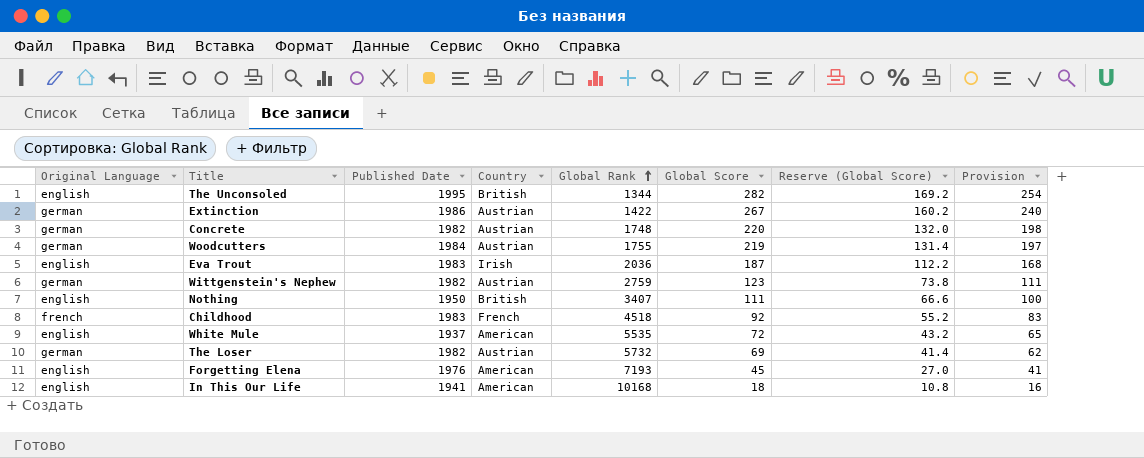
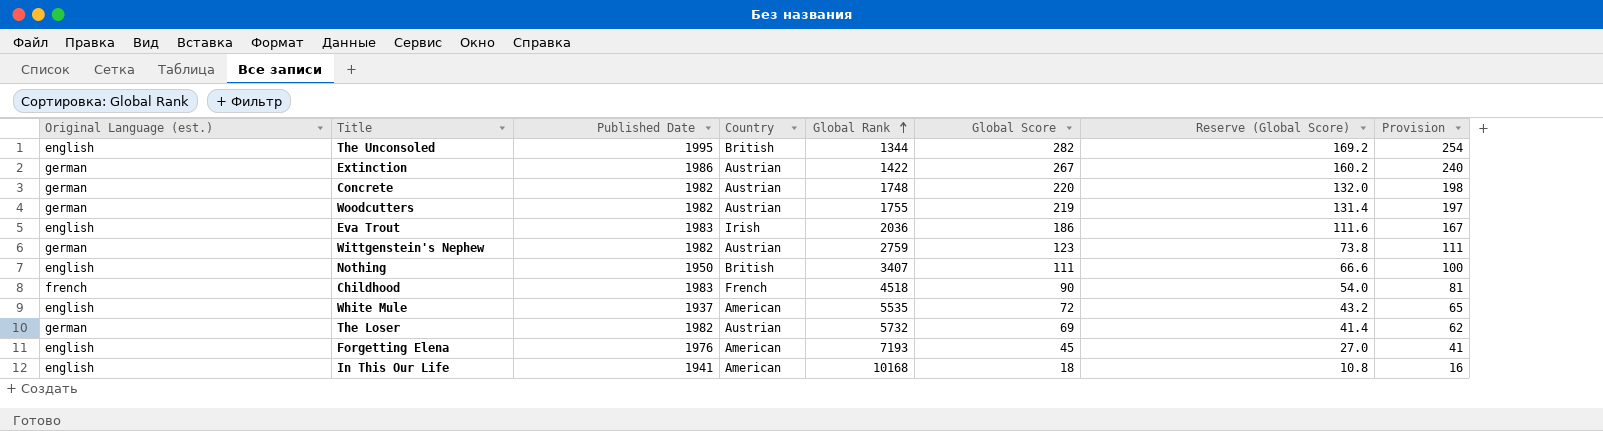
column name: Original Language -> Original Language (est.)
Woodcutters | Published Date: 1984 -> 1982
Eva Trout | Global Score: 187 -> 186
Eva Trout | Reserve (Global Score): 112.2 -> 111.6
Eva Trout | Provision: 168 -> 167
Childhood | Global Score: 92 -> 90
Childhood | Reserve (Global Score): 55.2 -> 54.0
Childhood | Provision: 83 -> 81

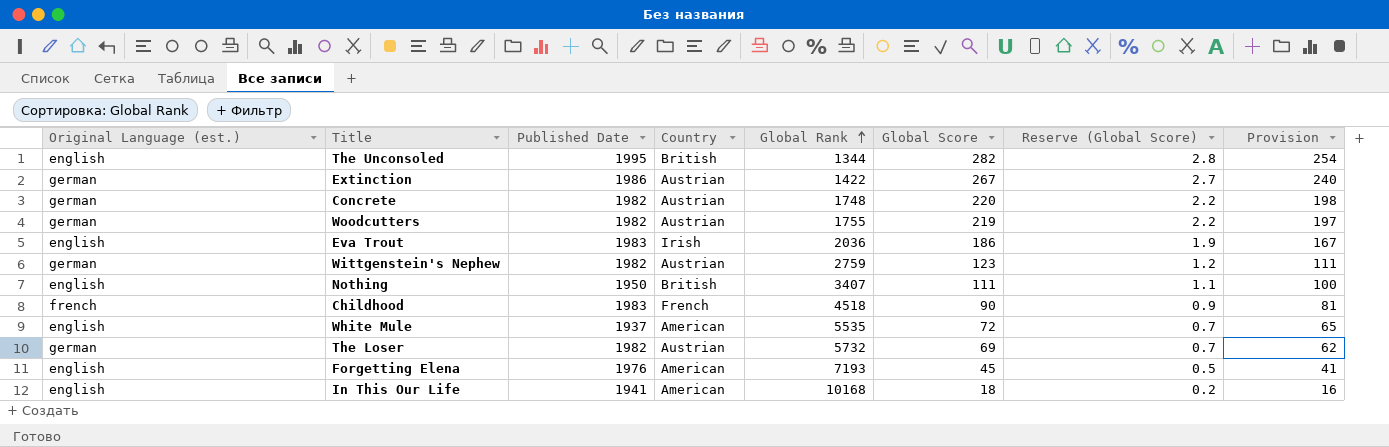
column Reserve (Global Score) | formula: [Global Score] * 0.6 -> [Global Score] * 0.01

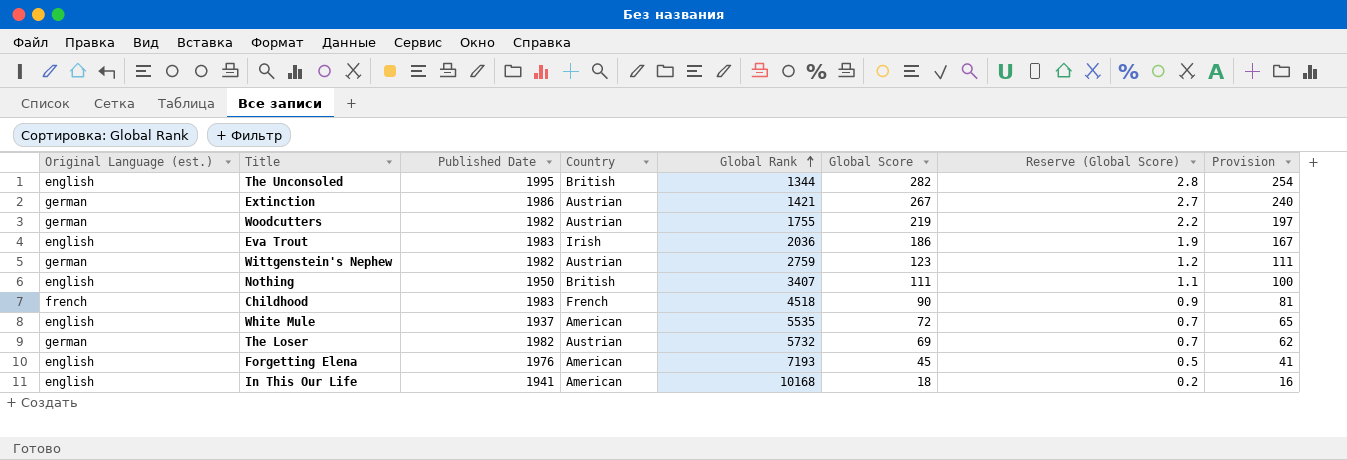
row Concrete: german | 1982 | Austrian | 1748 | 220 | 2.2 | 198 -> none
Extinction | Global Rank: 1422 -> 1421

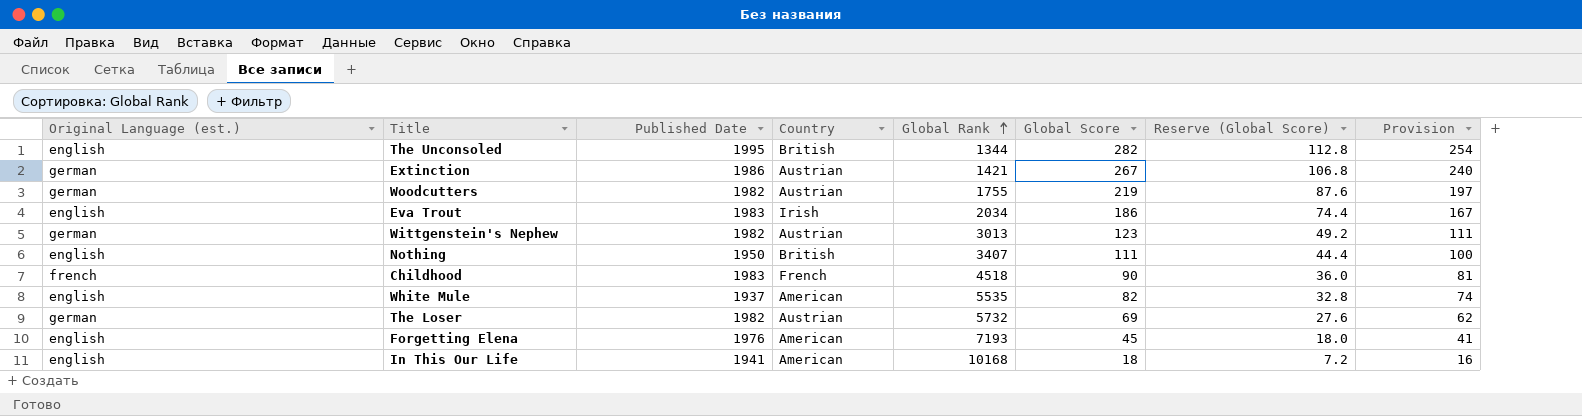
column Reserve (Global Score) | formula: [Global Score] * 0.01 -> [Global Score] * 0.4
Eva Trout | Global Rank: 2036 -> 2034
Wittgenstein's Nephew | Global Rank: 2759 -> 3013
White Mule | Global Score: 72 -> 82
White Mule | Provision: 65 -> 74

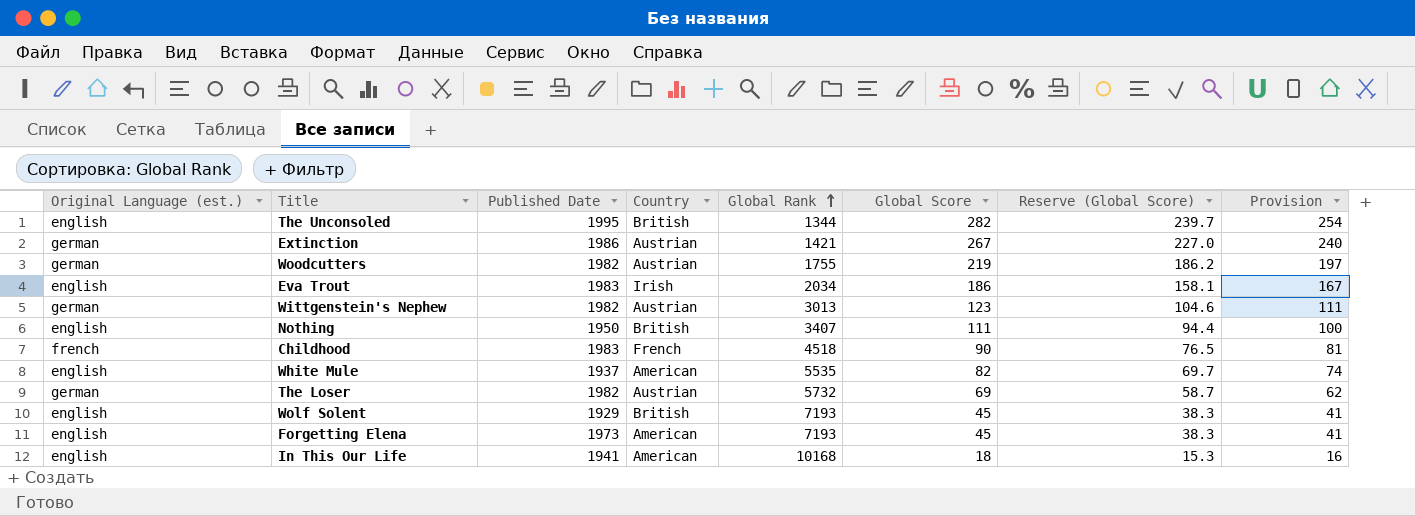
column Reserve (Global Score) | formula: [Global Score] * 0.4 -> [Global Score] * 0.85
row Wolf Solent: none -> english | 1929 | British | 7193 | 45 | 38.3 | 41
Forgetting Elena | Published Date: 1976 -> 1973

